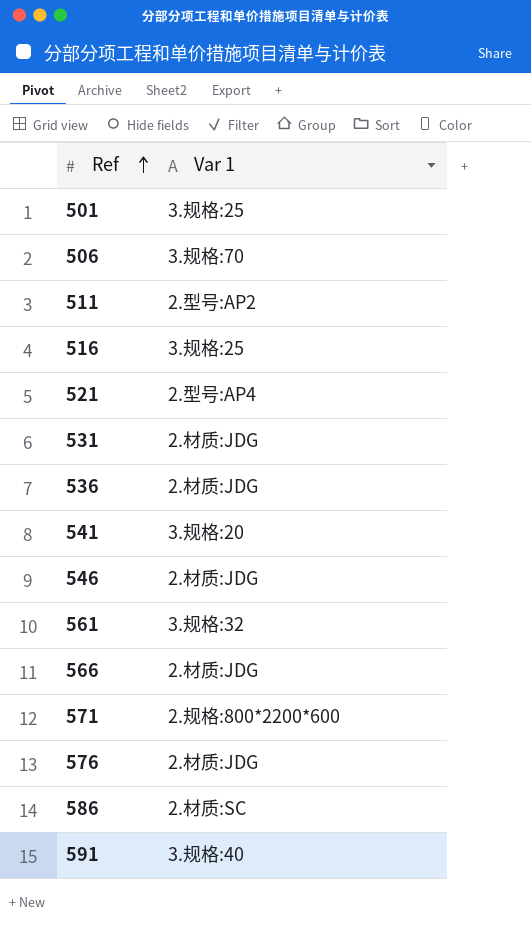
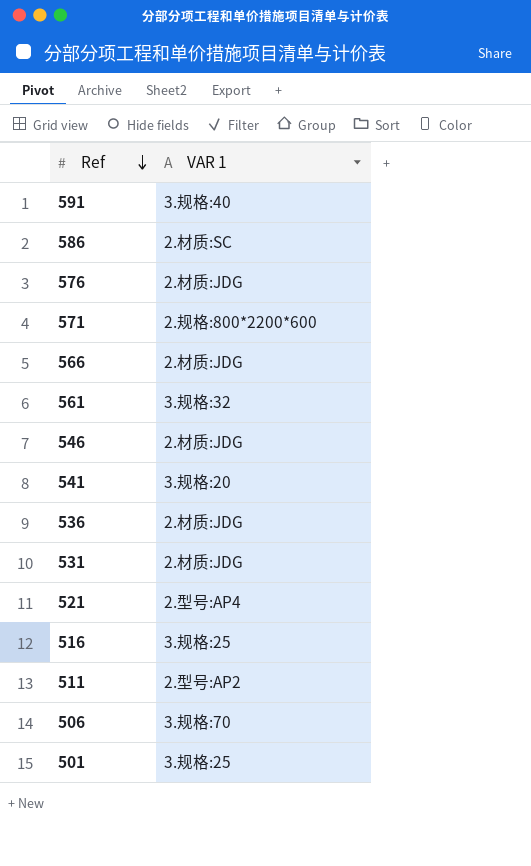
row order: Ref ascending -> Ref descending
column name: Var 1 -> VAR 1

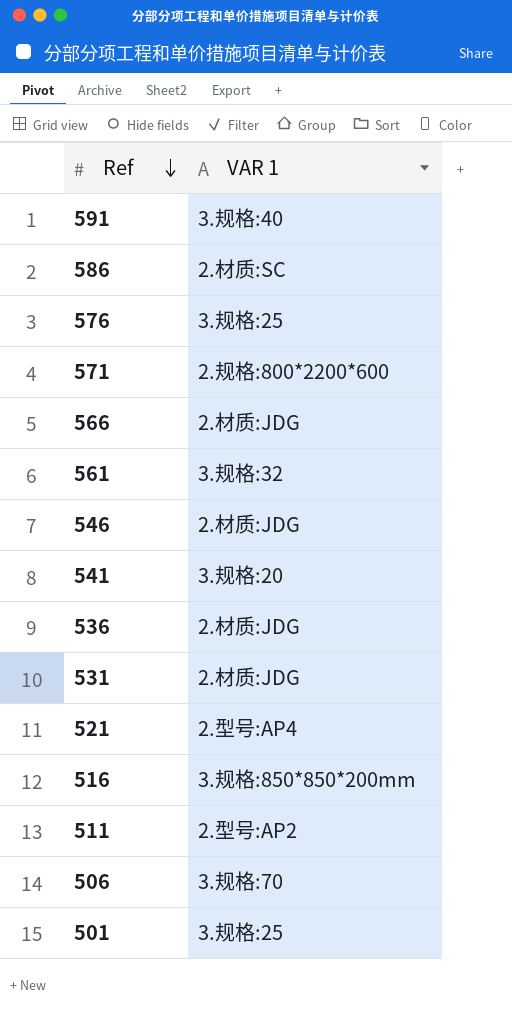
576 | VAR 1: 2.材质:JDG -> 3.规格:25
516 | VAR 1: 3.规格:25 -> 3.规格:850*850*200mm

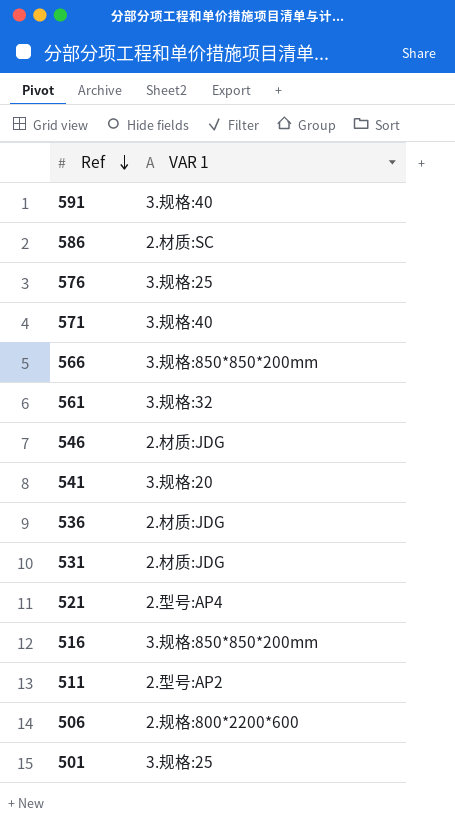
571 | VAR 1: 2.规格:800*2200*600 -> 3.规格:40
566 | VAR 1: 2.材质:JDG -> 3.规格:850*850*200mm
506 | VAR 1: 3.规格:70 -> 2.规格:800*2200*600

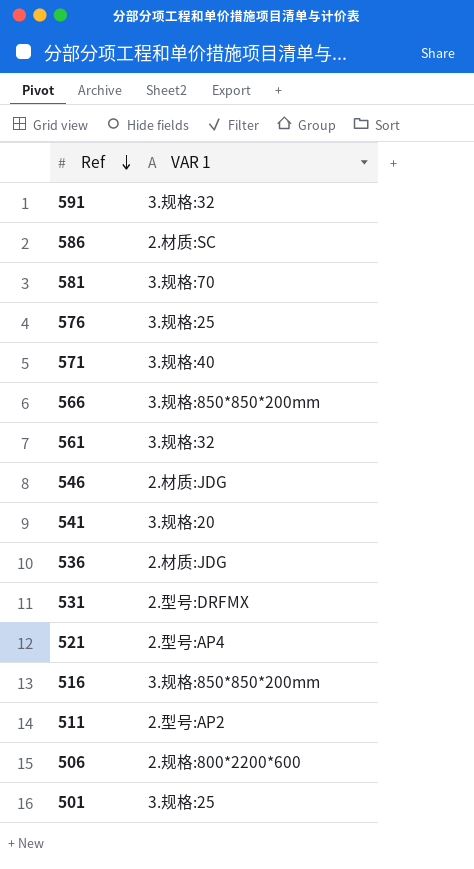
591 | VAR 1: 3.规格:40 -> 3.规格:32
row 581: none -> 3.规格:70
531 | VAR 1: 2.材质:JDG -> 2.型号:DRFMX

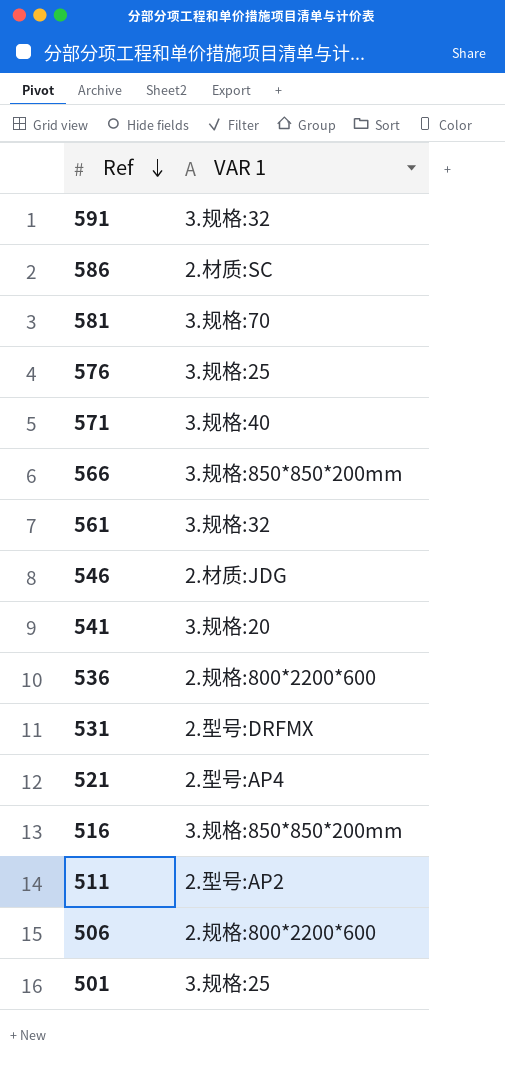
536 | VAR 1: 2.材质:JDG -> 2.规格:800*2200*600

